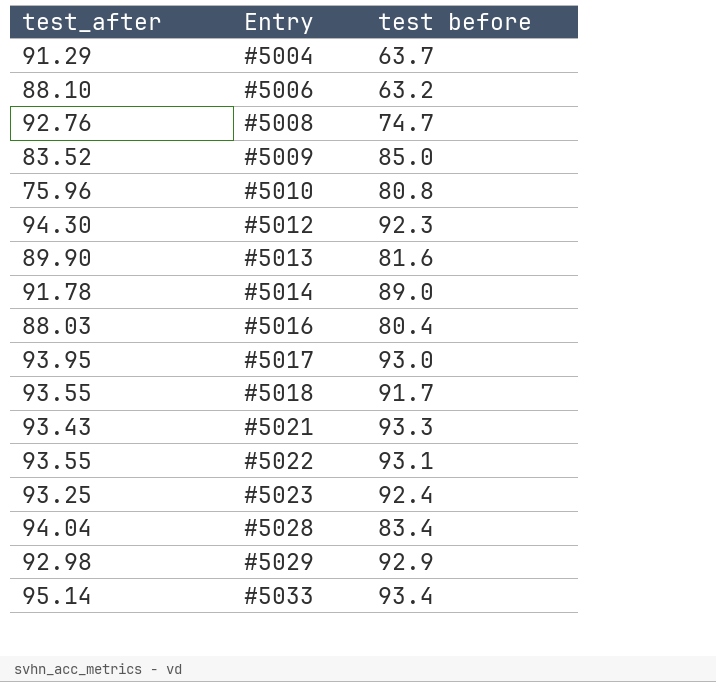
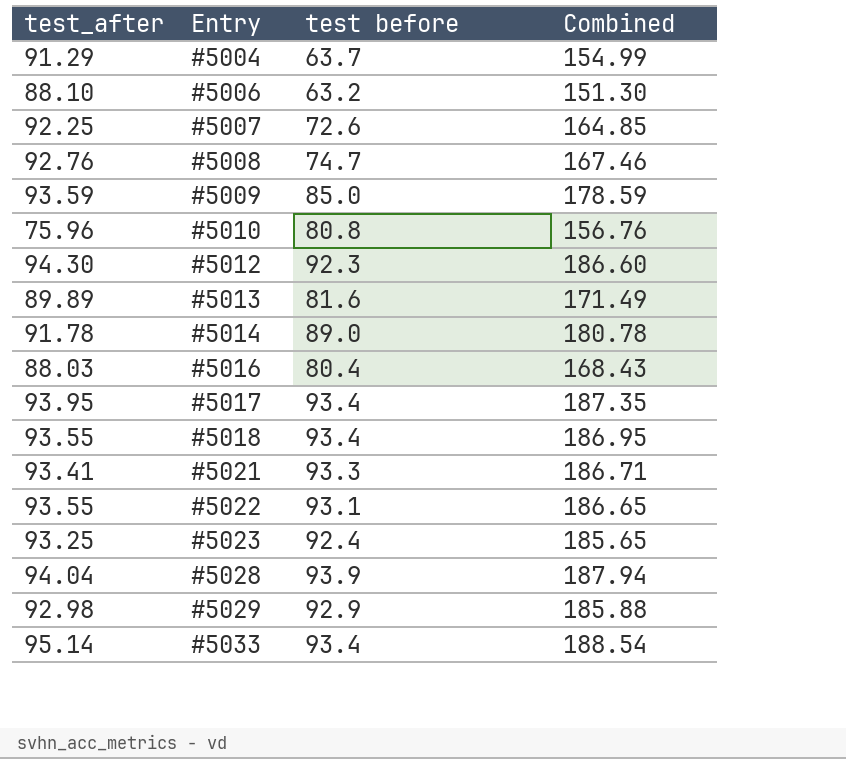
column Combined | formula: none -> [test_after] + [test before]
row #5007: none -> 92.25 | 72.6 | 164.85
#5009 | test_after: 83.52 -> 93.59
#5013 | test_after: 89.90 -> 89.89
#5017 | test before: 93.0 -> 93.4
#5018 | test before: 91.7 -> 93.4
#5021 | test_after: 93.43 -> 93.41
#5028 | test before: 83.4 -> 93.9

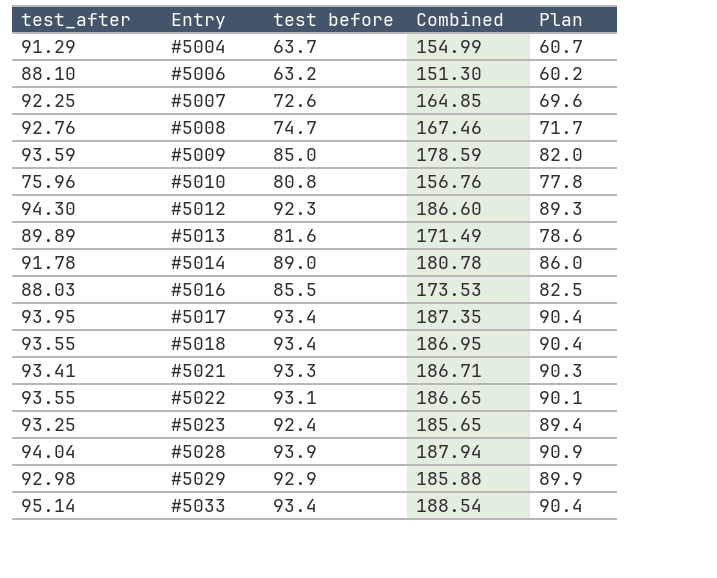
column Plan | formula: none -> [test before] - 3
#5016 | test before: 80.4 -> 85.5
#5016 | Combined: 168.43 -> 173.53

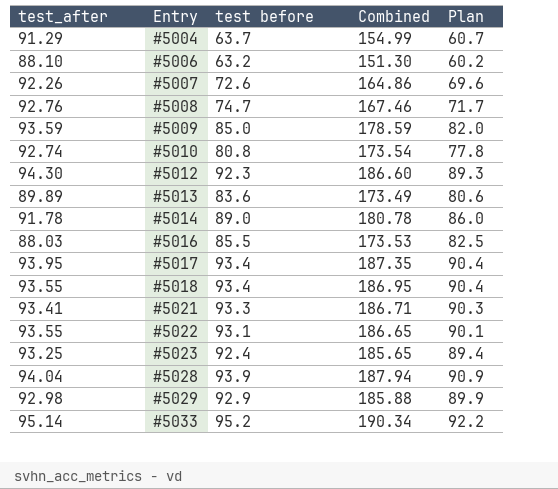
#5007 | test_after: 92.25 -> 92.26
#5007 | Combined: 164.85 -> 164.86
#5010 | test_after: 75.96 -> 92.74
#5010 | Combined: 156.76 -> 173.54
#5013 | test before: 81.6 -> 83.6
#5013 | Combined: 171.49 -> 173.49
#5013 | Plan: 78.6 -> 80.6
#5033 | test before: 93.4 -> 95.2
#5033 | Combined: 188.54 -> 190.34
#5033 | Plan: 90.4 -> 92.2

